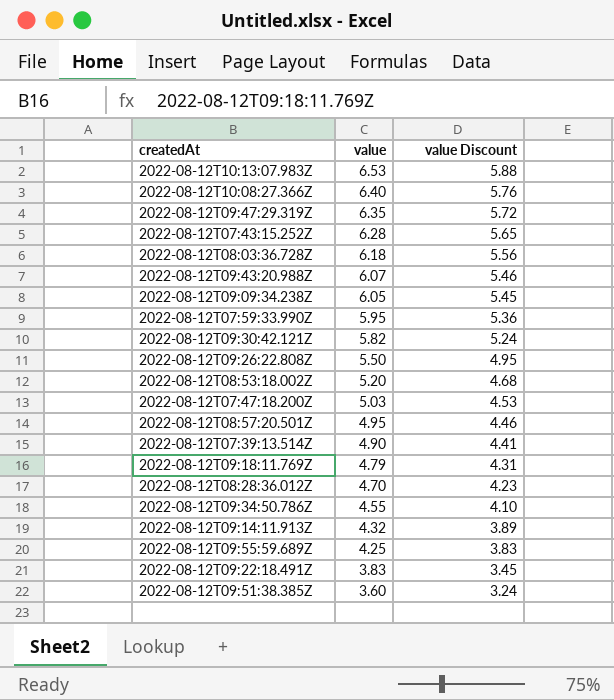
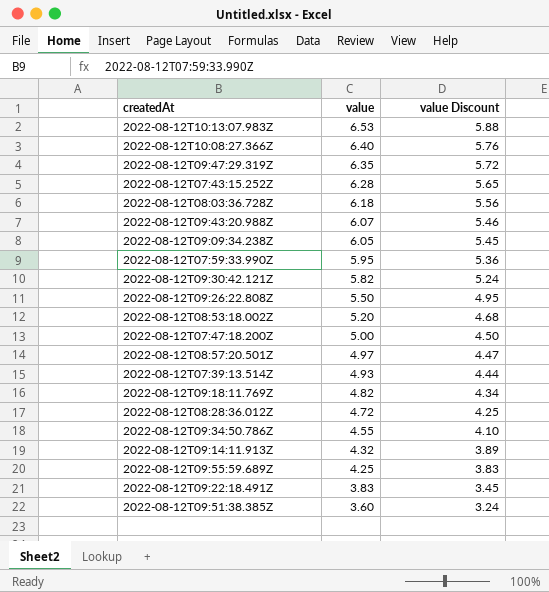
2022-08-12T07:47:18.200Z | value: 5.03 -> 5.00
2022-08-12T07:47:18.200Z | value Discount: 4.53 -> 4.50
2022-08-12T08:57:20.501Z | value: 4.95 -> 4.97
2022-08-12T08:57:20.501Z | value Discount: 4.46 -> 4.47
2022-08-12T07:39:13.514Z | value: 4.90 -> 4.93
2022-08-12T07:39:13.514Z | value Discount: 4.41 -> 4.44
2022-08-12T09:18:11.769Z | value: 4.79 -> 4.82
2022-08-12T09:18:11.769Z | value Discount: 4.31 -> 4.34
2022-08-12T08:28:36.012Z | value: 4.70 -> 4.72
2022-08-12T08:28:36.012Z | value Discount: 4.23 -> 4.25

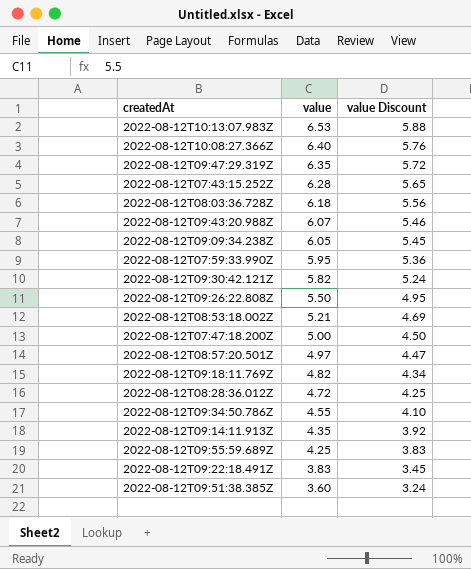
row 2022-08-12T07:39:13.514Z: 4.93 | 4.44 -> none
2022-08-12T08:53:18.002Z | value: 5.20 -> 5.21
2022-08-12T08:53:18.002Z | value Discount: 4.68 -> 4.69
2022-08-12T09:14:11.913Z | value: 4.32 -> 4.35
2022-08-12T09:14:11.913Z | value Discount: 3.89 -> 3.92

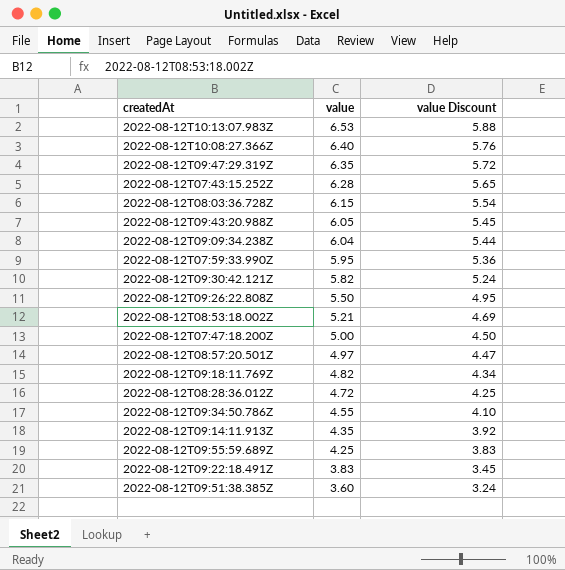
2022-08-12T08:03:36.728Z | value: 6.18 -> 6.15
2022-08-12T08:03:36.728Z | value Discount: 5.56 -> 5.54
2022-08-12T09:43:20.988Z | value: 6.07 -> 6.05
2022-08-12T09:43:20.988Z | value Discount: 5.46 -> 5.45
2022-08-12T09:09:34.238Z | value: 6.05 -> 6.04
2022-08-12T09:09:34.238Z | value Discount: 5.45 -> 5.44

